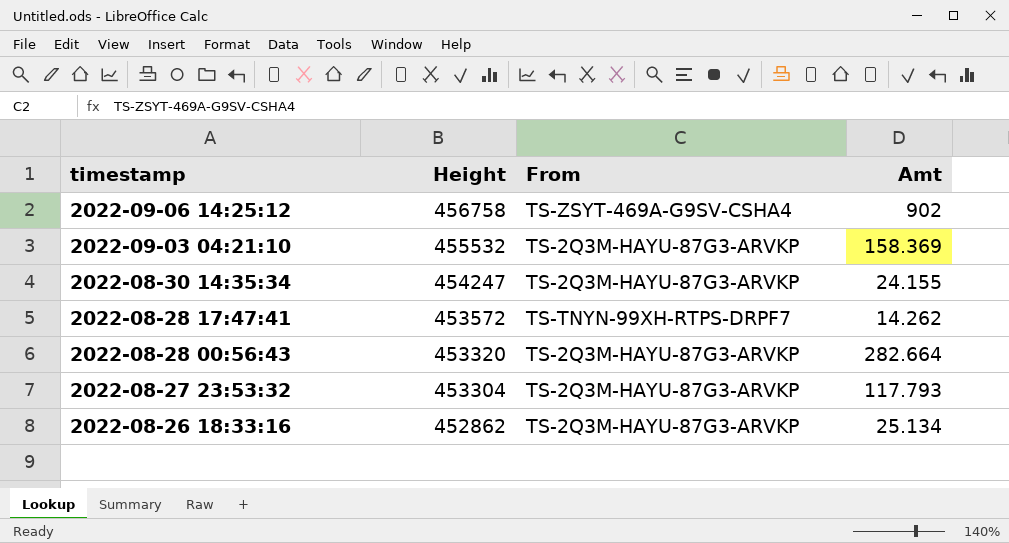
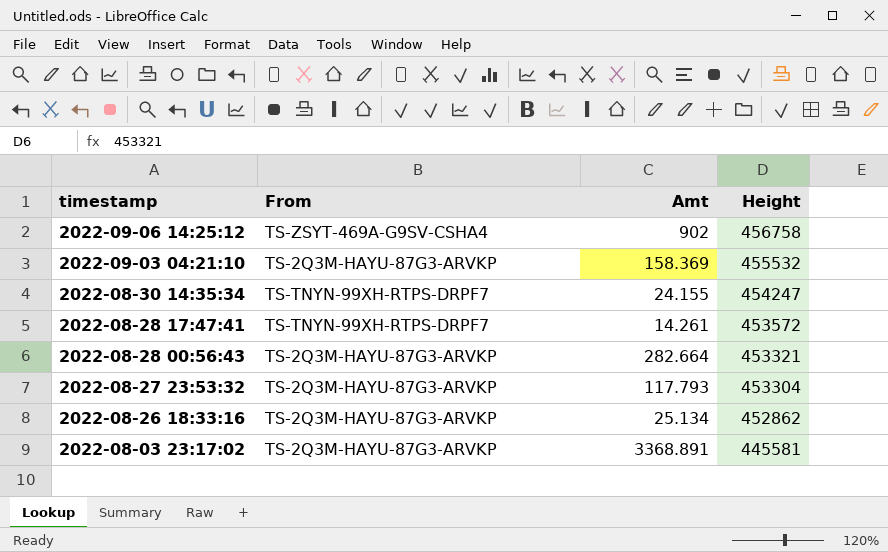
column Height | position: 2 -> 4
2022-08-30 14:35:34 | From: TS-2Q3M-HAYU-87G3-ARVKP -> TS-TNYN-99XH-RTPS-DRPF7
2022-08-28 17:47:41 | Amt: 14.262 -> 14.261
2022-08-28 00:56:43 | Height: 453320 -> 453321
row 2022-08-03 23:17:02: none -> TS-2Q3M-HAYU-87G3-ARVKP | 3368.891 | 445581

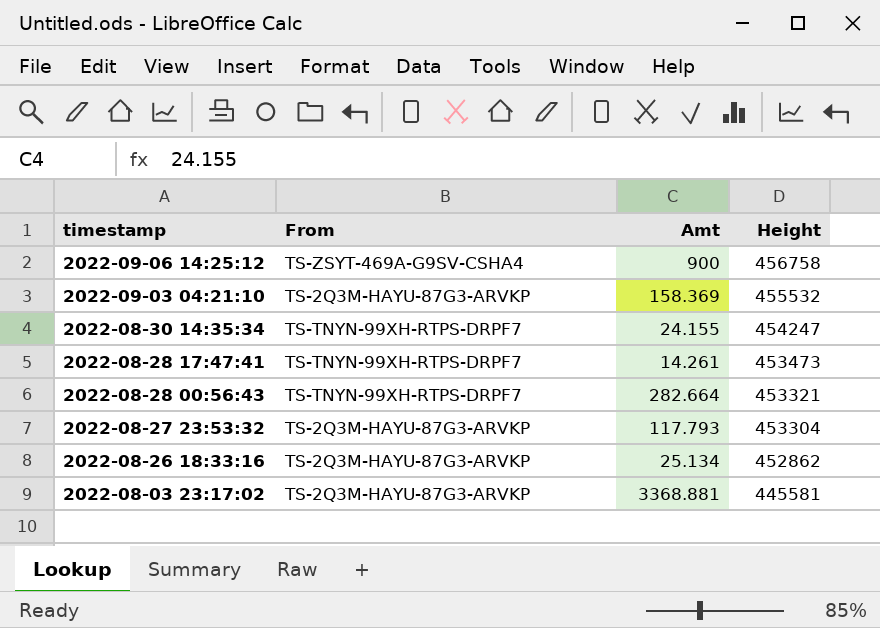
2022-09-06 14:25:12 | Amt: 902 -> 900
2022-08-28 17:47:41 | Height: 453572 -> 453473
2022-08-28 00:56:43 | From: TS-2Q3M-HAYU-87G3-ARVKP -> TS-TNYN-99XH-RTPS-DRPF7
2022-08-03 23:17:02 | Amt: 3368.891 -> 3368.881

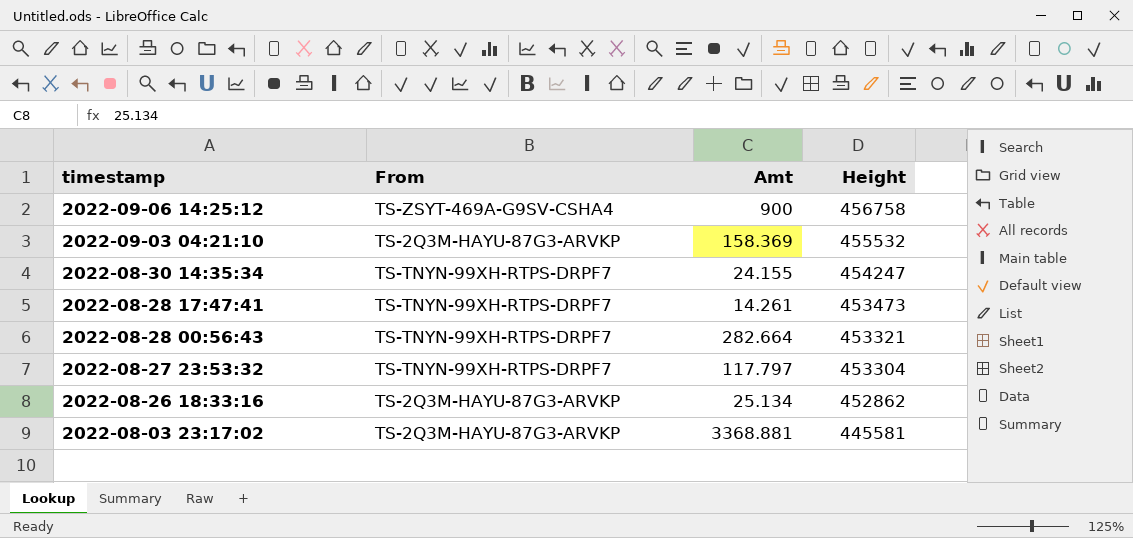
2022-08-27 23:53:32 | From: TS-2Q3M-HAYU-87G3-ARVKP -> TS-TNYN-99XH-RTPS-DRPF7
2022-08-27 23:53:32 | Amt: 117.793 -> 117.797

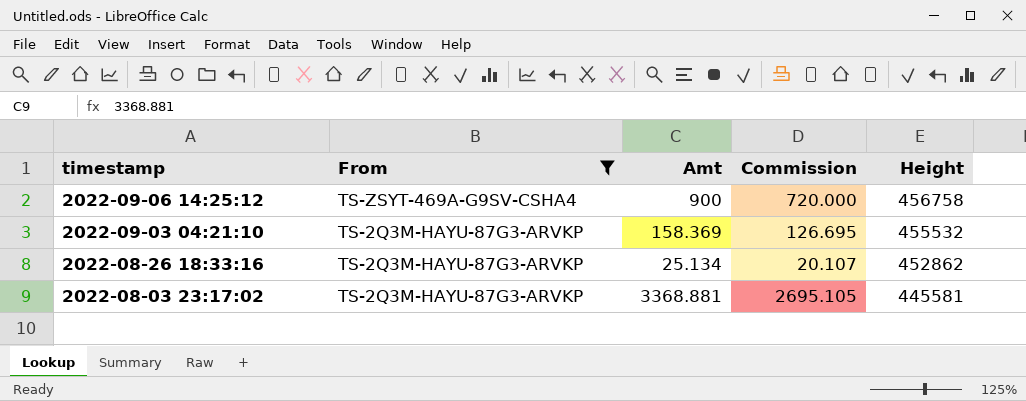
filter: none -> From != TS-TNYN-99XH-RTPS-DRPF7
column Commission | formula: none -> [Amt] * 0.8

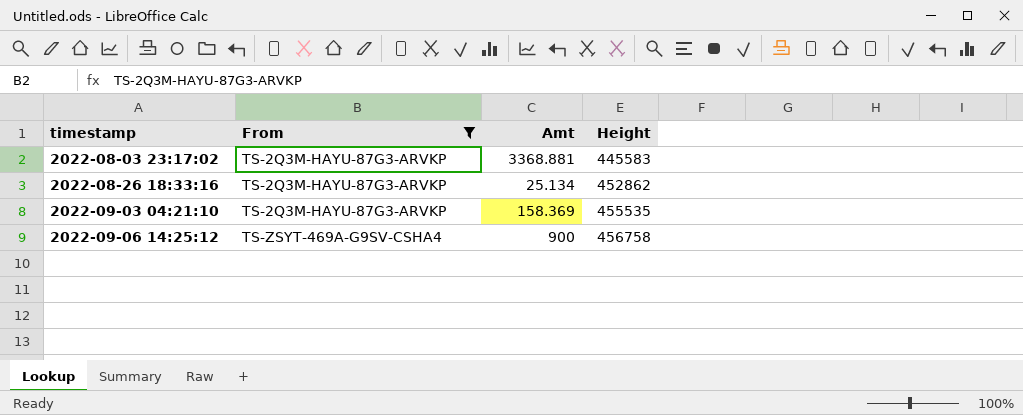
row order: timestamp descending -> timestamp ascending
column Commission | formula: [Amt] * 0.8 -> none
2022-08-03 23:17:02 | Height: 445581 -> 445583
2022-09-03 04:21:10 | Height: 455532 -> 455535

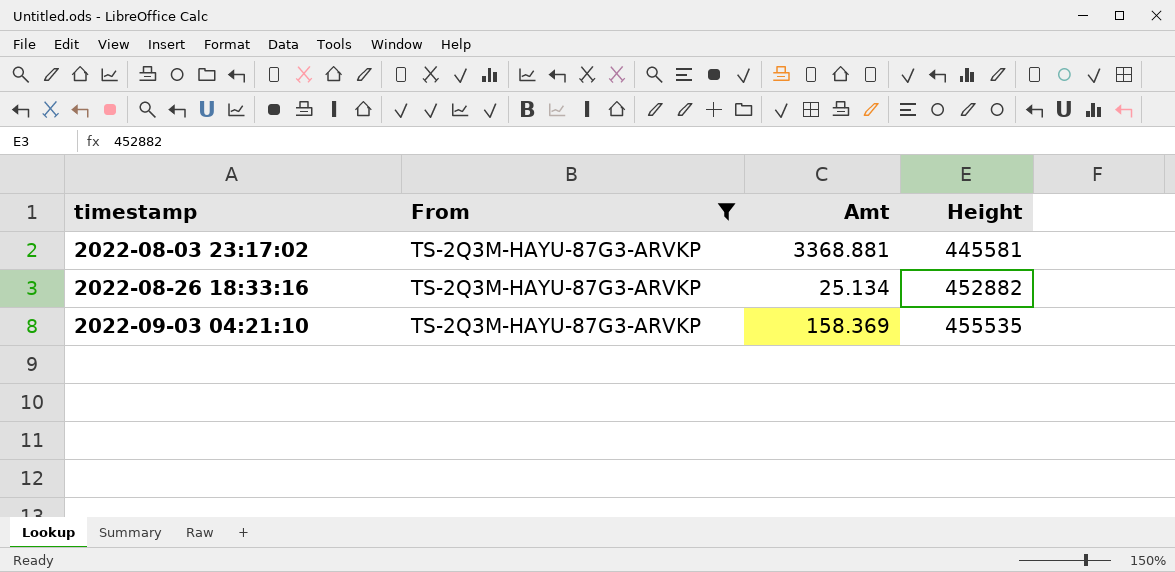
row 2022-09-06 14:25:12: TS-ZSYT-469A-G9SV-CSHA4 | 900 | 456758 -> none
2022-08-03 23:17:02 | Height: 445583 -> 445581
2022-08-26 18:33:16 | Height: 452862 -> 452882

